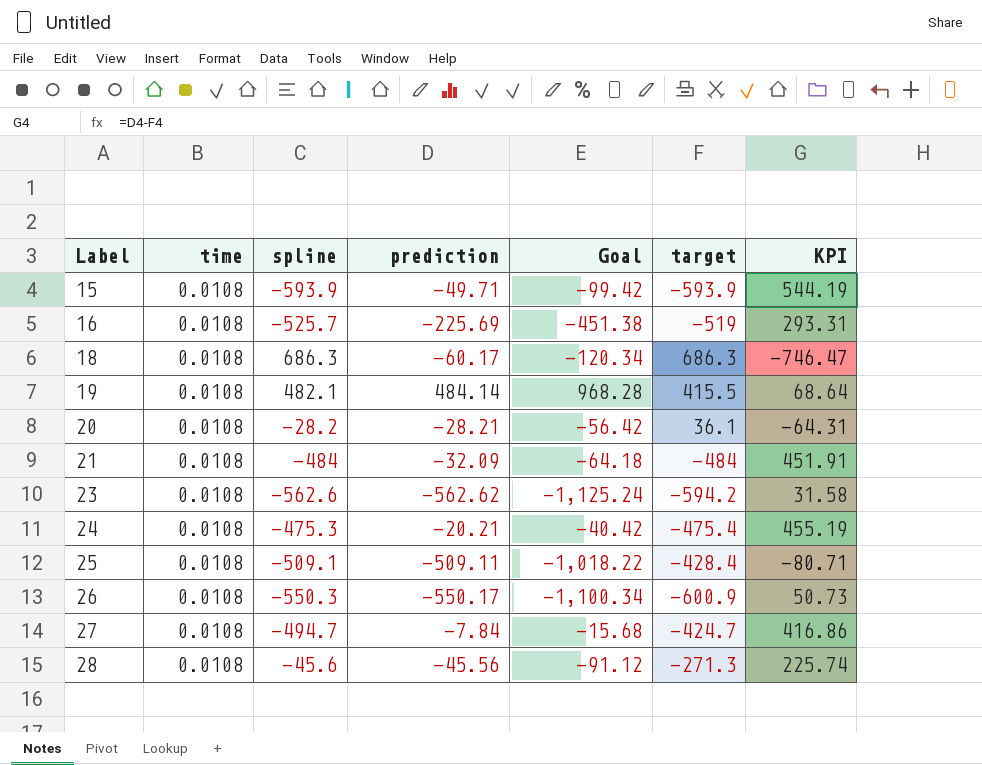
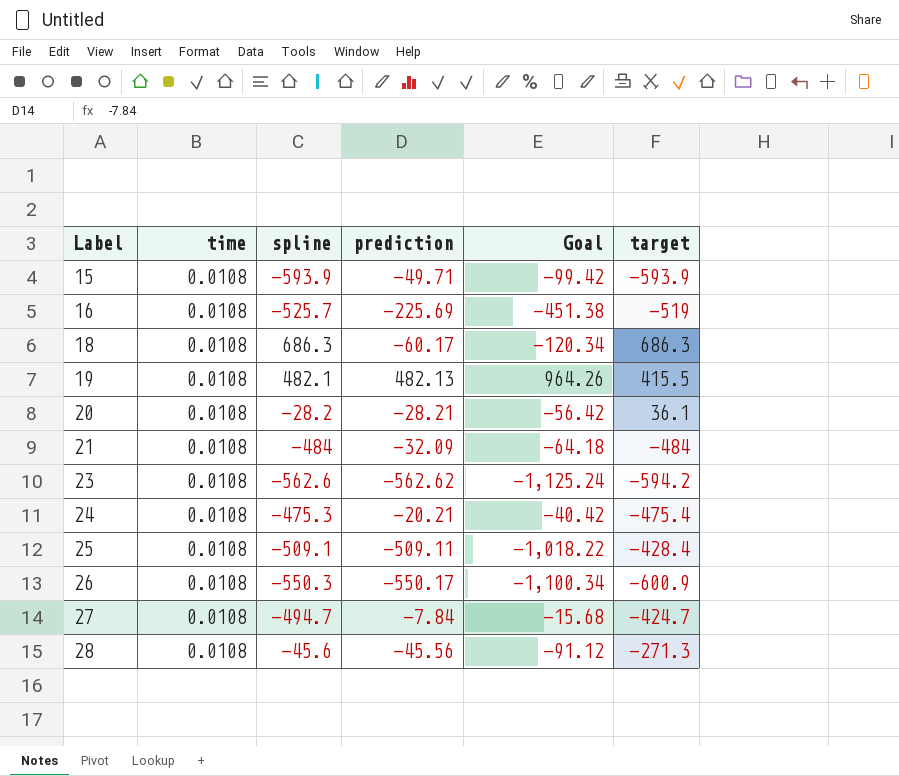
column KPI | formula: [prediction] - [target] -> none
19 | prediction: 484.14 -> 482.13
19 | Goal: 968.28 -> 964.26

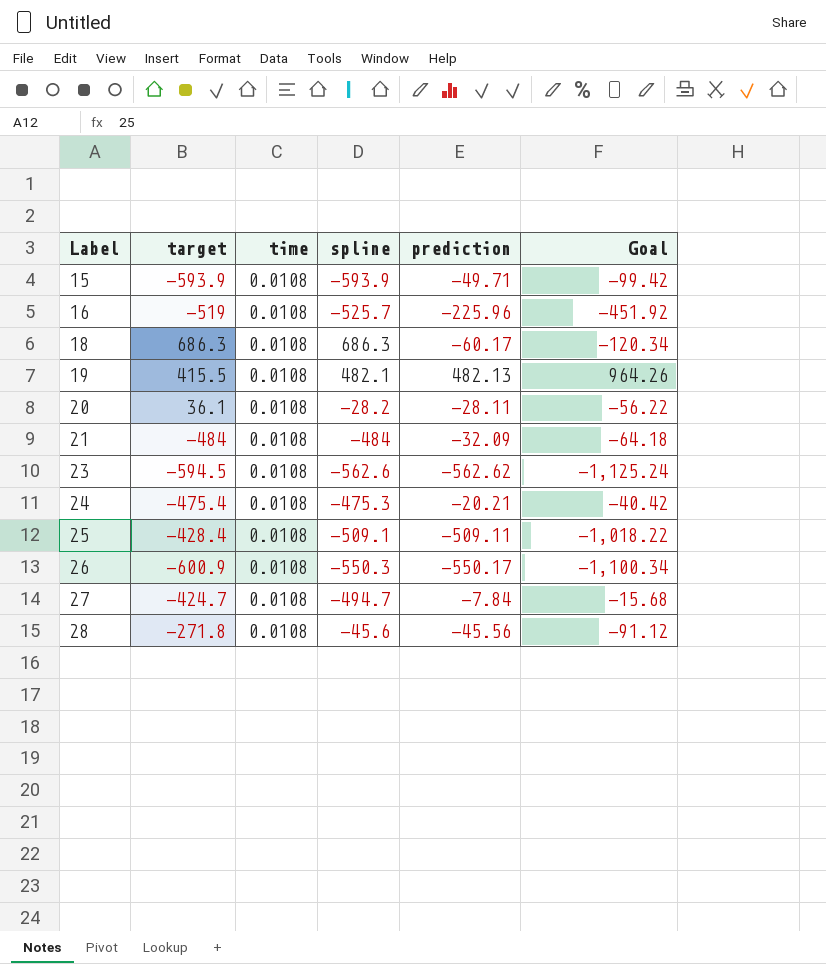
column target | position: 6 -> 2
16 | prediction: -225.69 -> -225.96
16 | Goal: -451.38 -> -451.92
20 | prediction: -28.21 -> -28.11
20 | Goal: -56.42 -> -56.22
23 | target: -594.2 -> -594.5
28 | target: -271.3 -> -271.8

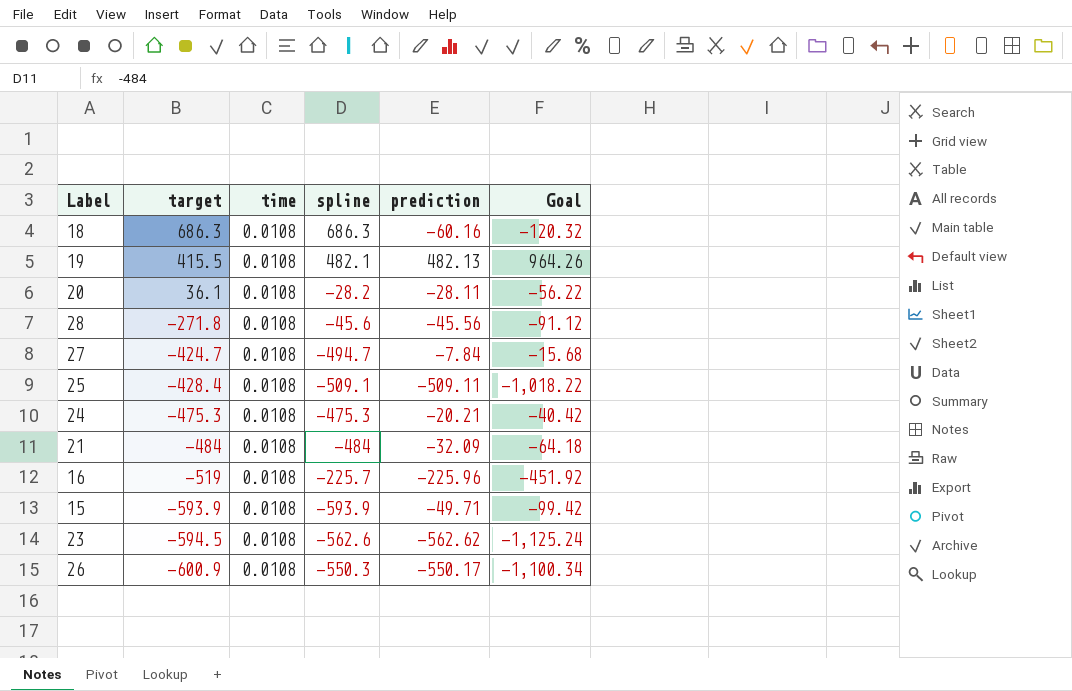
row order: Label ascending -> target descending
18 | prediction: -60.17 -> -60.16
18 | Goal: -120.34 -> -120.32
24 | target: -475.4 -> -475.3
16 | spline: -525.7 -> -225.7

